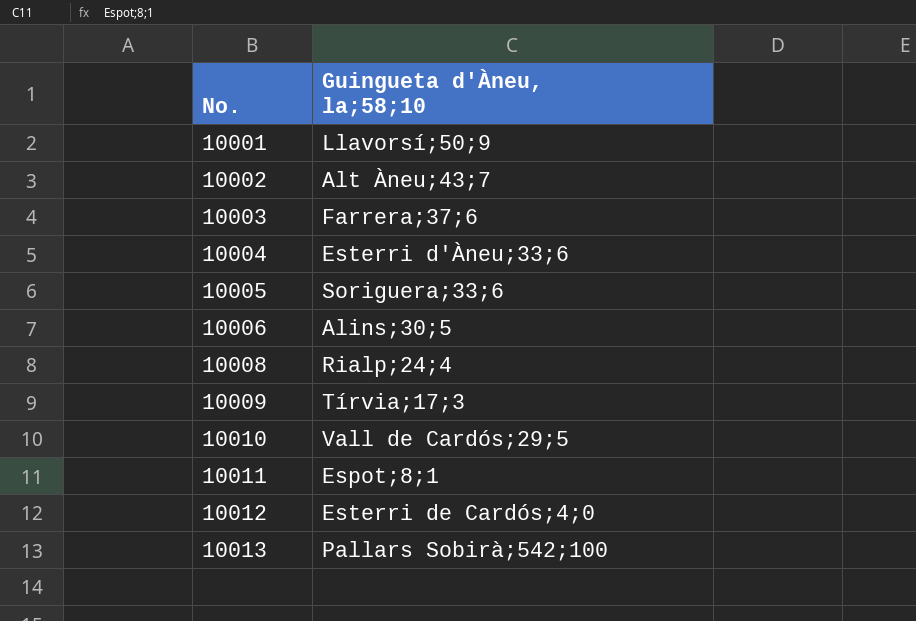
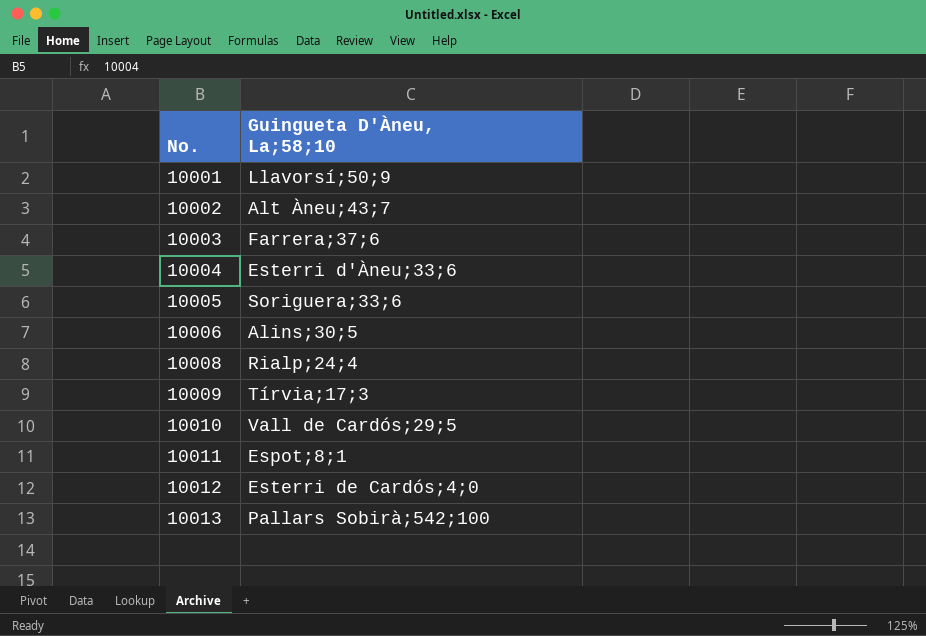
column name: Guingueta d'Àneu, la;58;10 -> Guingueta D'Àneu, La;58;10

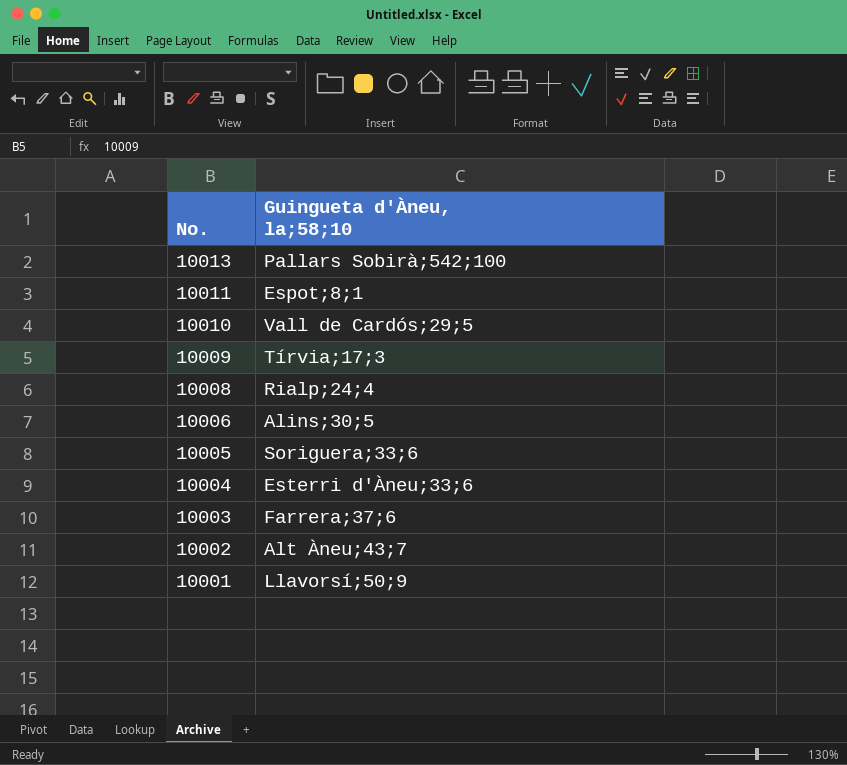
row order: No. ascending -> No. descending
column name: Guingueta D'Àneu, La;58;10 -> Guingueta d'Àneu, la;58;10
row 10012: Esterri de Cardós;4;0 -> none

